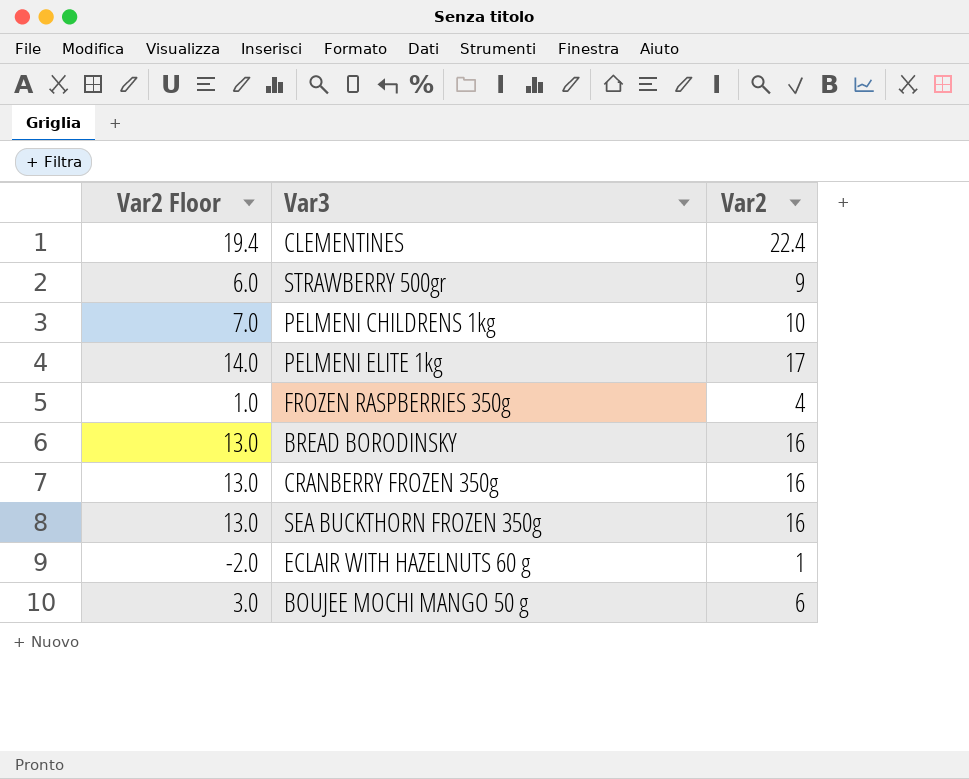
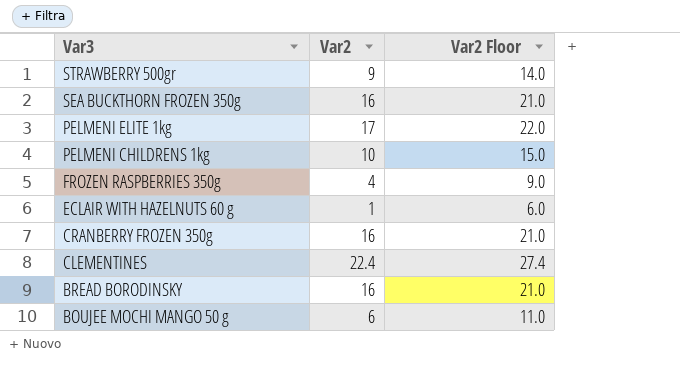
row order: none -> Var3 descending
column Var2 Floor | formula: [Var2] - 3 -> [Var2] + 5
column Var2 Floor | position: 1 -> 3

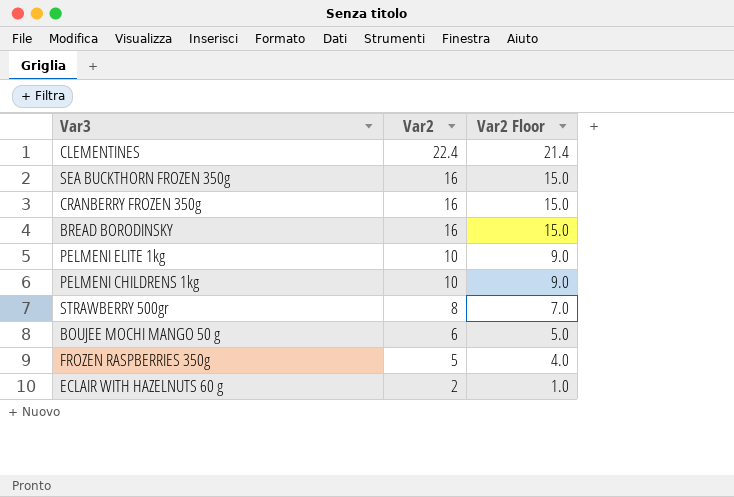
row order: Var3 descending -> Var2 descending
column Var2 Floor | formula: [Var2] + 5 -> [Var2] - 1
PELMENI ELITE 1kg | Var2: 17 -> 10
STRAWBERRY 500gr | Var2: 9 -> 8
FROZEN RASPBERRIES 350g | Var2: 4 -> 5
ECLAIR WITH HAZELNUTS 60 g | Var2: 1 -> 2

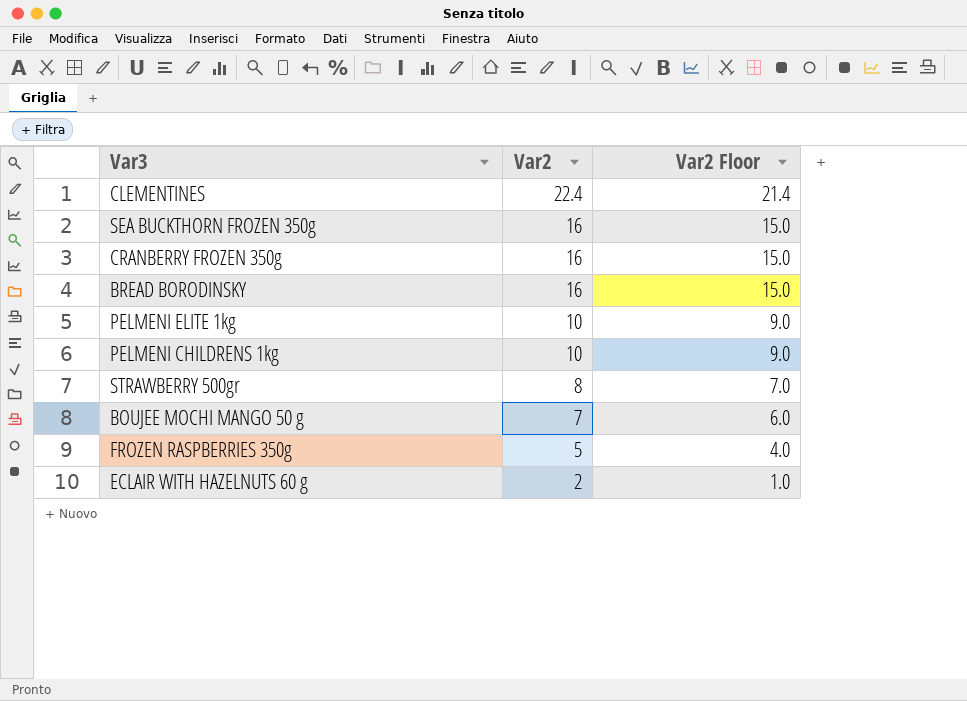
BOUJEE MOCHI MANGO 50 g | Var2: 6 -> 7
BOUJEE MOCHI MANGO 50 g | Var2 Floor: 5.0 -> 6.0

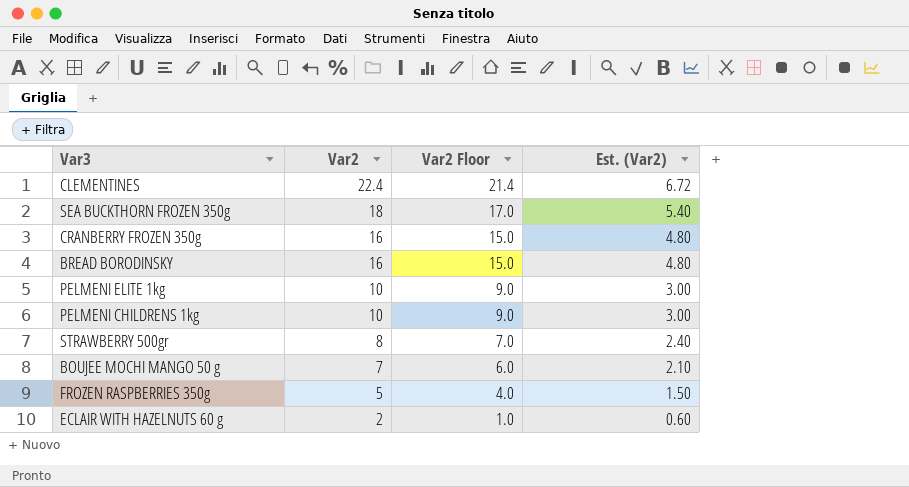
column Est. (Var2) | formula: none -> [Var2] * 0.3
SEA BUCKTHORN FROZEN 350g | Var2: 16 -> 18
SEA BUCKTHORN FROZEN 350g | Var2 Floor: 15.0 -> 17.0

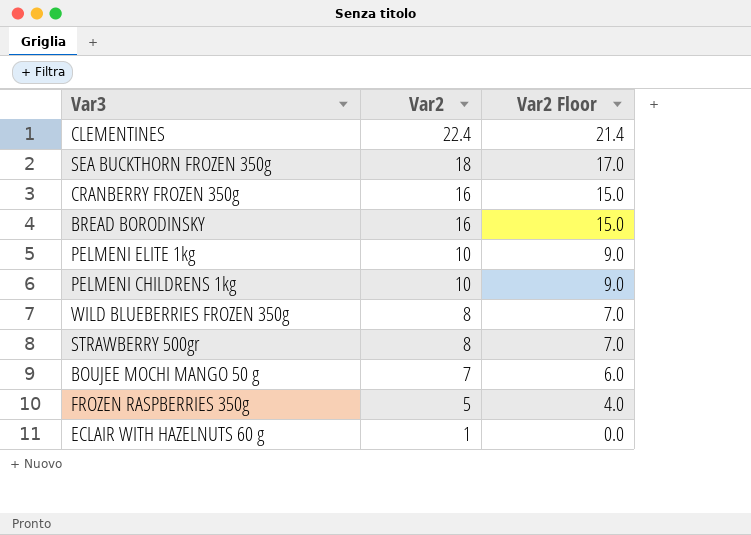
column Est. (Var2) | formula: [Var2] * 0.3 -> none
row WILD BLUEBERRIES FROZEN 350g: none -> 8 | 7.0
ECLAIR WITH HAZELNUTS 60 g | Var2: 2 -> 1
ECLAIR WITH HAZELNUTS 60 g | Var2 Floor: 1.0 -> 0.0

